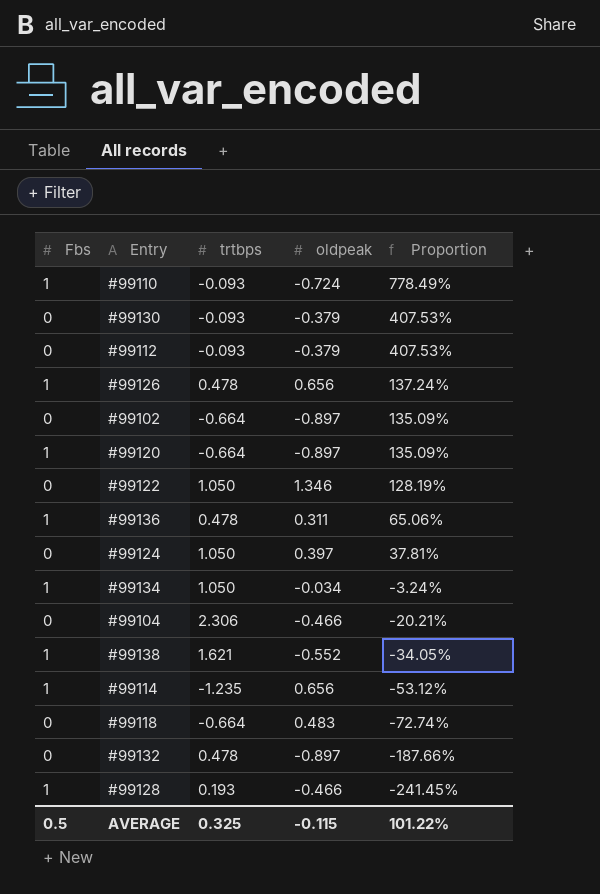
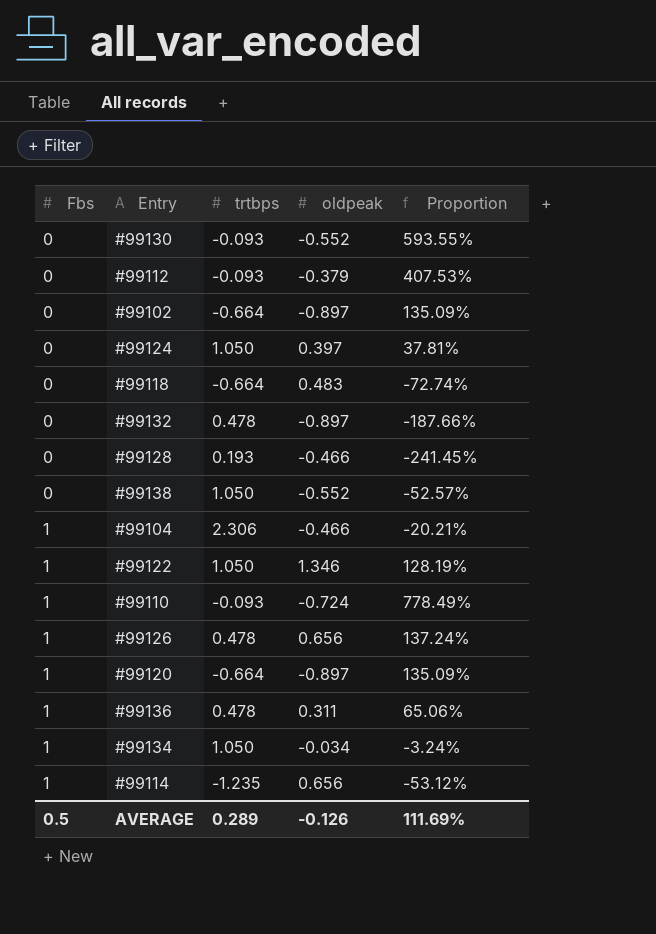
row order: Proportion descending -> Fbs ascending
#99130 | oldpeak: -0.379 -> -0.552
#99130 | Proportion: 407.53% -> 593.55%
#99128 | Fbs: 1 -> 0
#99138 | Fbs: 1 -> 0
#99138 | trtbps: 1.621 -> 1.050
#99138 | Proportion: -34.05% -> -52.57%
#99104 | Fbs: 0 -> 1
#99122 | Fbs: 0 -> 1
AVERAGE | trtbps: 0.325 -> 0.289
AVERAGE | oldpeak: -0.115 -> -0.126
AVERAGE | Proportion: 101.22% -> 111.69%

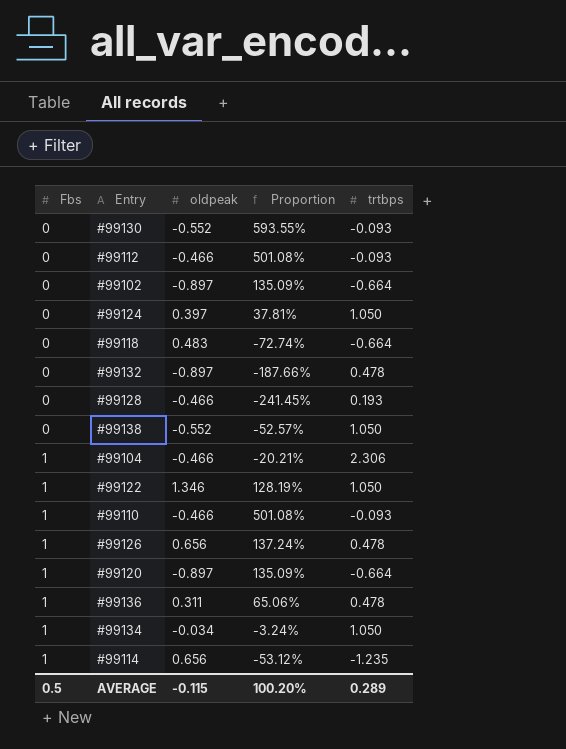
column trtbps | position: 3 -> 5
#99112 | oldpeak: -0.379 -> -0.466
#99112 | Proportion: 407.53% -> 501.08%
#99110 | oldpeak: -0.724 -> -0.466
#99110 | Proportion: 778.49% -> 501.08%
AVERAGE | oldpeak: -0.126 -> -0.115
AVERAGE | Proportion: 111.69% -> 100.20%

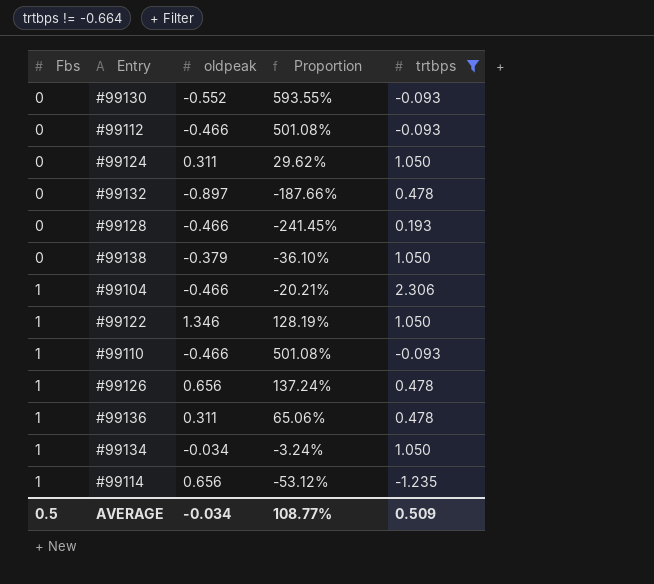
filter: none -> trtbps != -0.664
#99124 | oldpeak: 0.397 -> 0.311
#99124 | Proportion: 37.81% -> 29.62%
#99138 | oldpeak: -0.552 -> -0.379
#99138 | Proportion: -52.57% -> -36.10%
AVERAGE | oldpeak: -0.115 -> -0.034
AVERAGE | Proportion: 100.20% -> 108.77%
AVERAGE | trtbps: 0.289 -> 0.509

